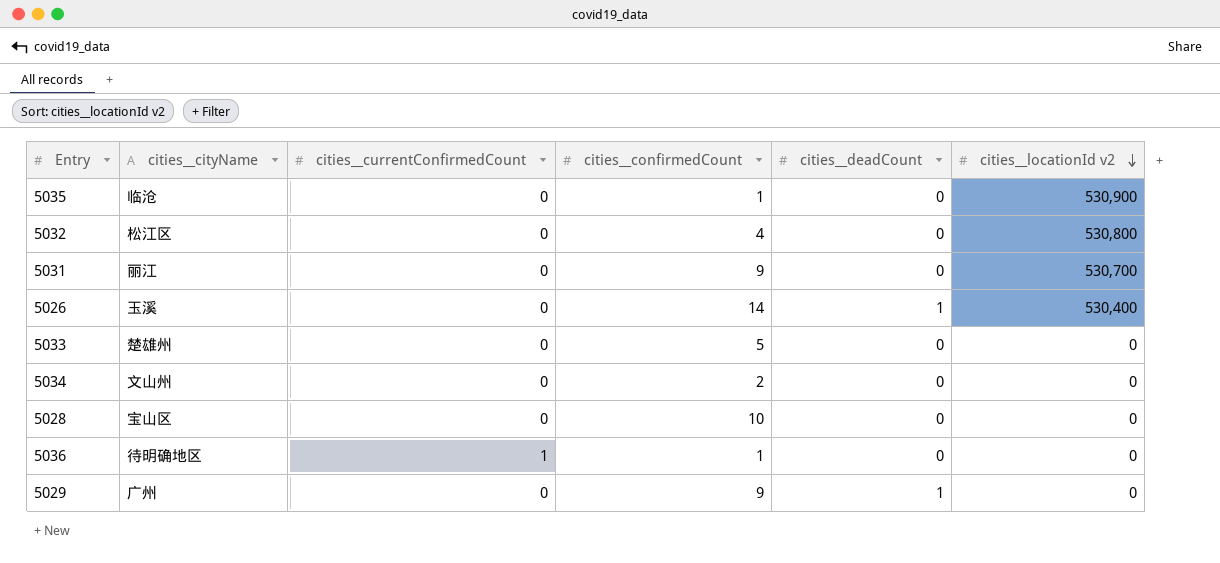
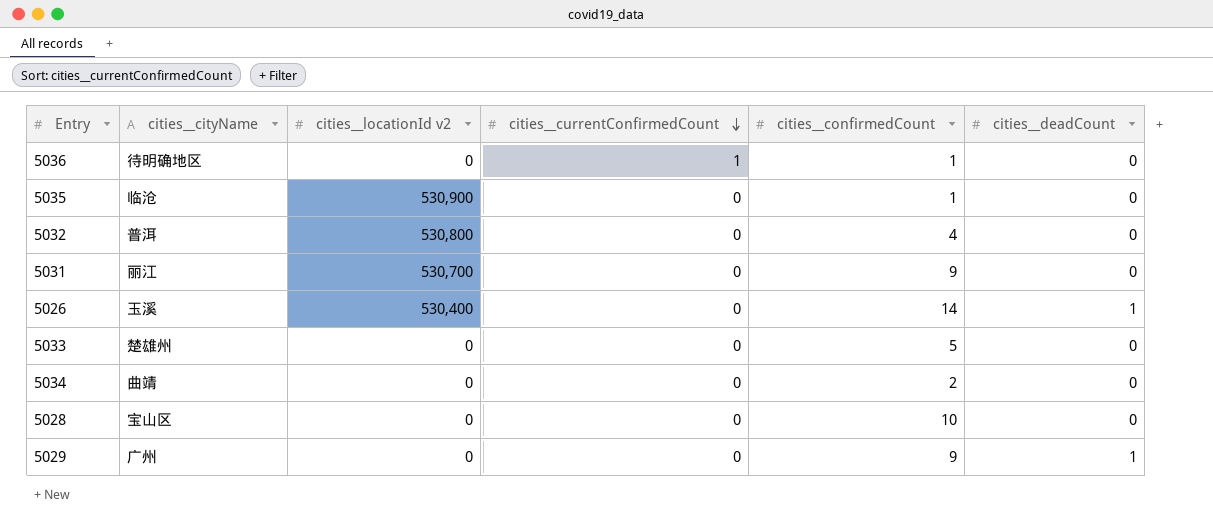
row order: cities__locationId v2 descending -> cities__currentConfirmedCount descending
column cities__locationId v2 | position: 6 -> 3
5032 | cities__cityName: 松江区 -> 普洱
5034 | cities__cityName: 文山州 -> 曲靖

